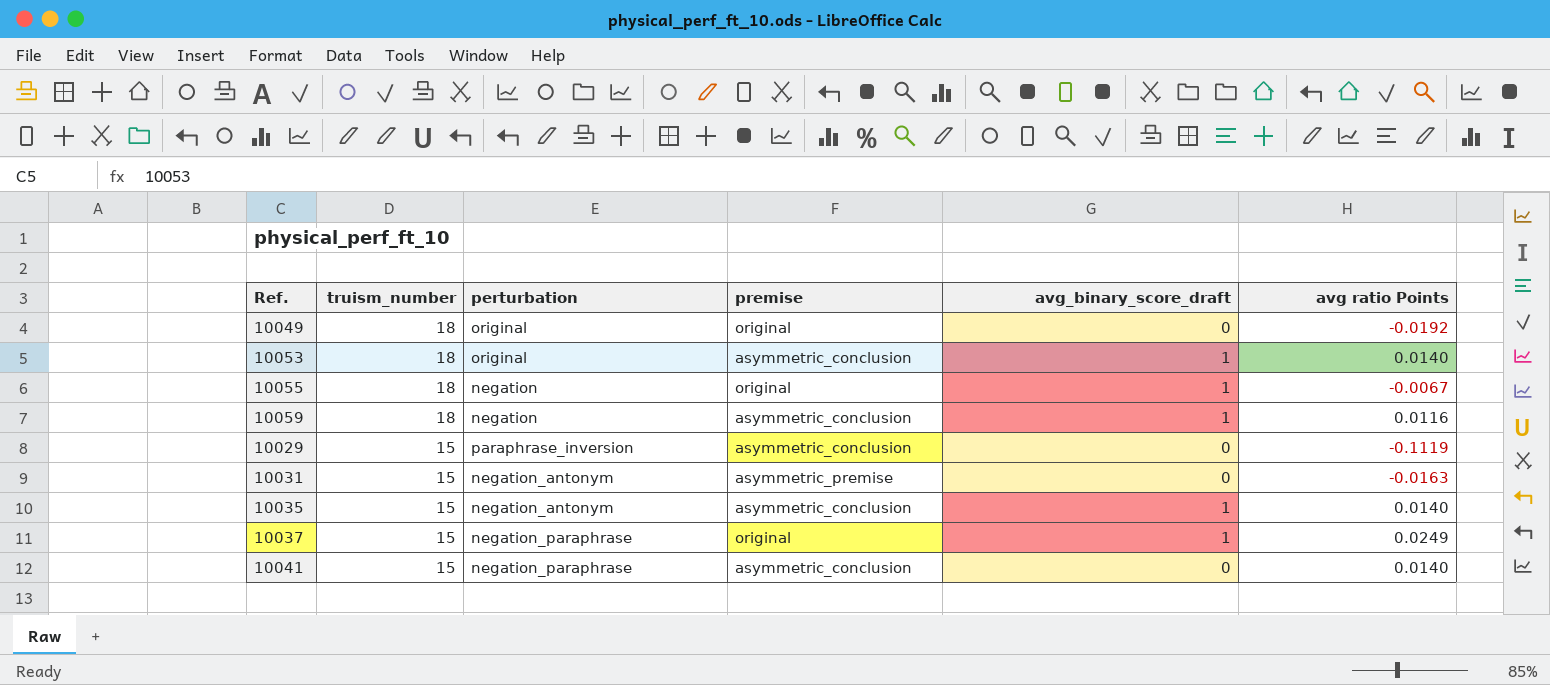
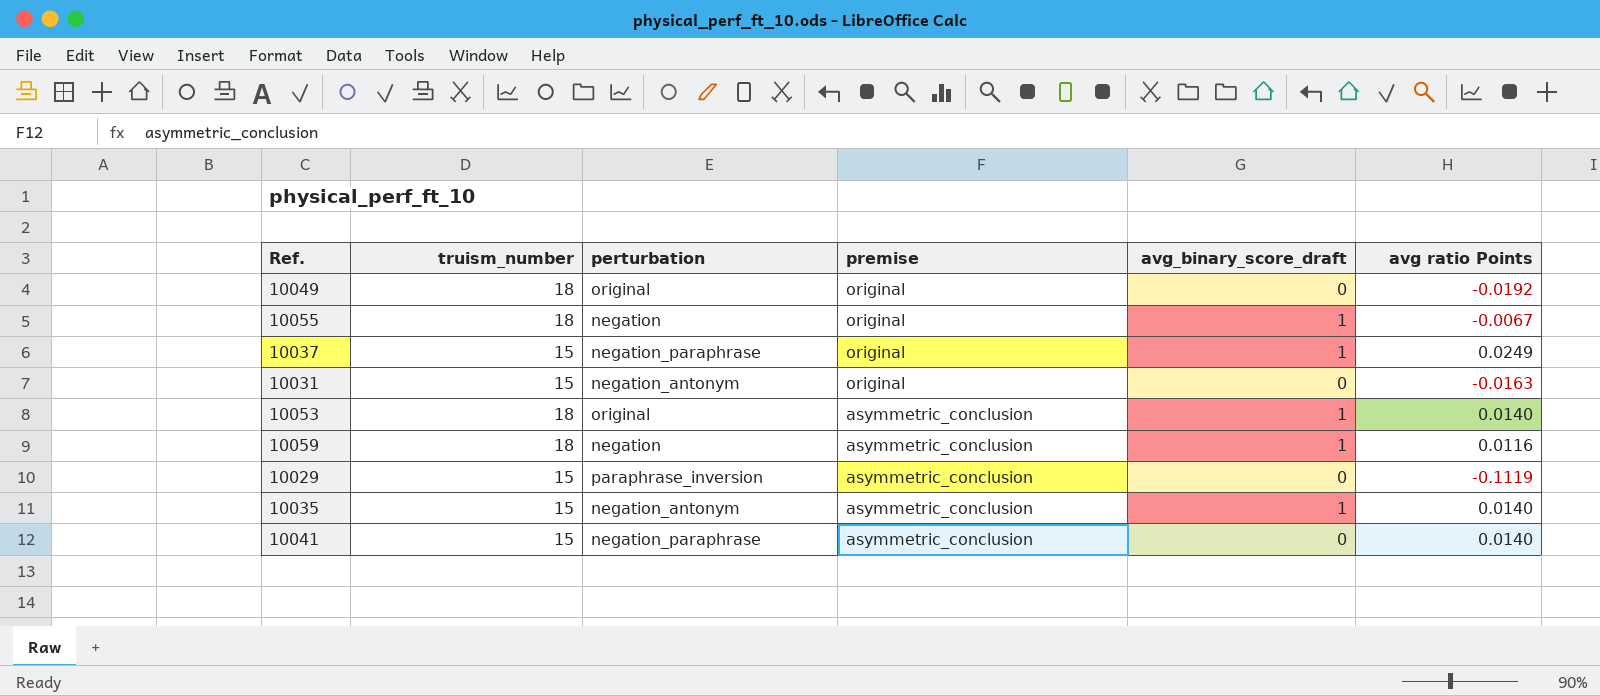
row order: truism_number descending -> premise descending
10031 | premise: asymmetric_premise -> original

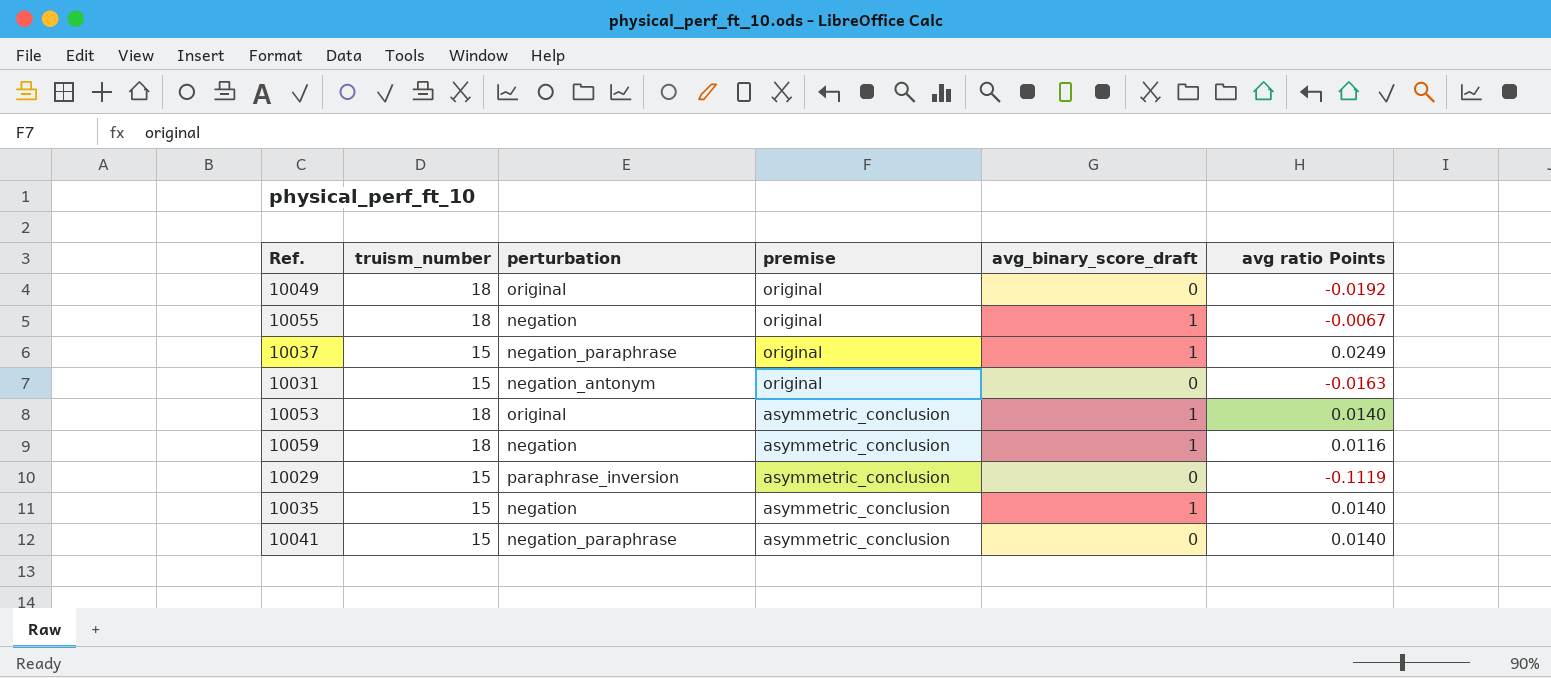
10035 | perturbation: negation_antonym -> negation

